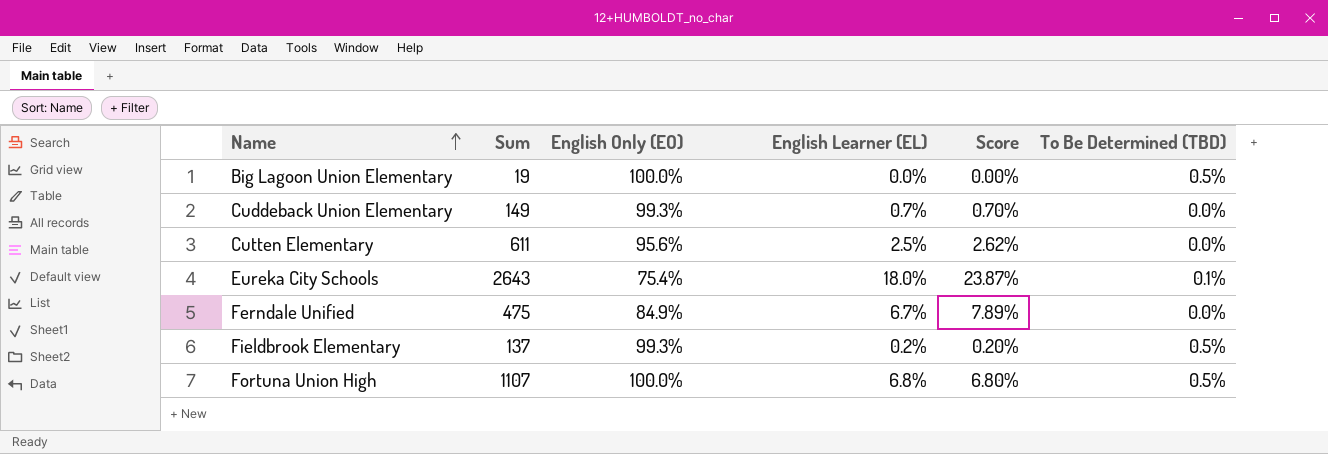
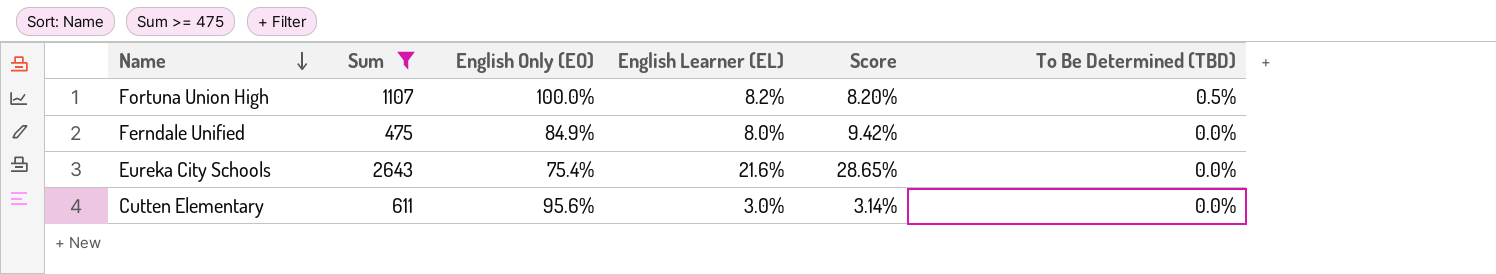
filter: none -> Sum >= 475
row order: Name ascending -> Name descending
Fortuna Union High | English Learner (EL): 6.8% -> 8.2%
Fortuna Union High | Score: 6.80% -> 8.20%
Ferndale Unified | English Learner (EL): 6.7% -> 8.0%
Ferndale Unified | Score: 7.89% -> 9.42%
Eureka City Schools | English Learner (EL): 18.0% -> 21.6%
Eureka City Schools | Score: 23.87% -> 28.65%
Eureka City Schools | To Be Determined (TBD): 0.1% -> 0.0%
Cutten Elementary | English Learner (EL): 2.5% -> 3.0%
Cutten Elementary | Score: 2.62% -> 3.14%

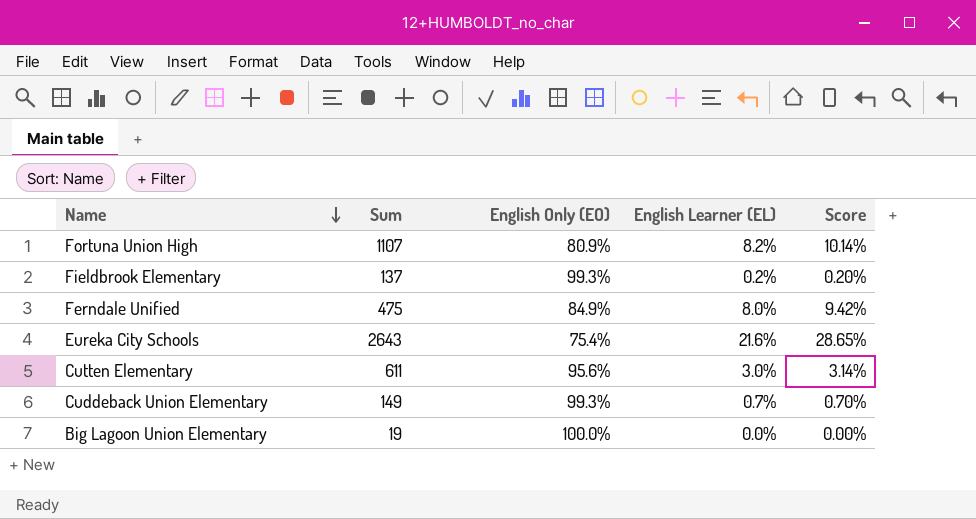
filter: Sum >= 475 -> none
column To Be Determined (TBD) | position: 6 -> none
Fortuna Union High | English Only (EO): 100.0% -> 80.9%
Fortuna Union High | Score: 8.20% -> 10.14%

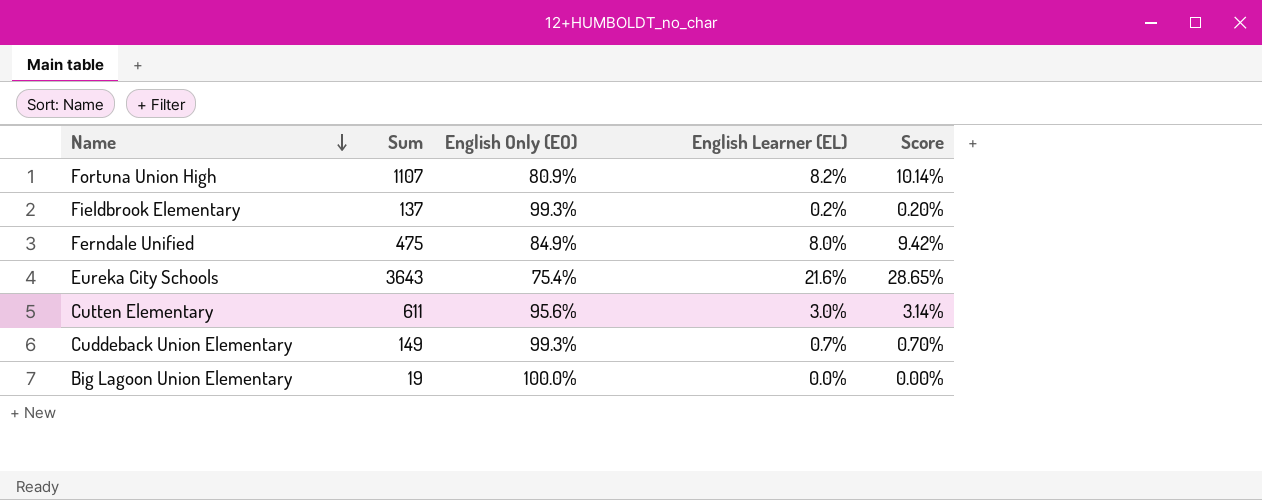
Eureka City Schools | Sum: 2643 -> 3643

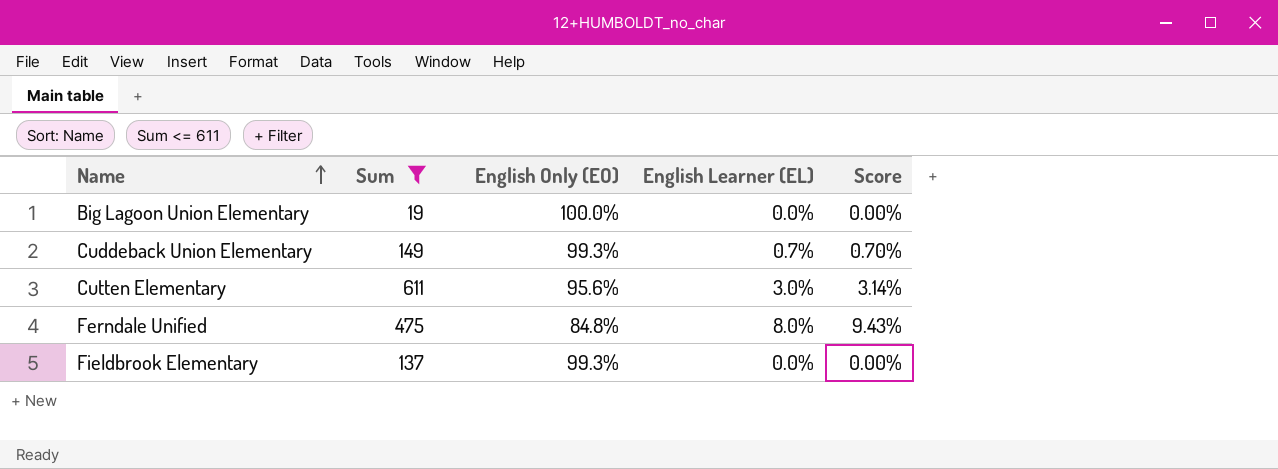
filter: none -> Sum <= 611
row order: Name descending -> Name ascending
Ferndale Unified | English Only (EO): 84.9% -> 84.8%
Ferndale Unified | Score: 9.42% -> 9.43%
Fieldbrook Elementary | English Learner (EL): 0.2% -> 0.0%
Fieldbrook Elementary | Score: 0.20% -> 0.00%

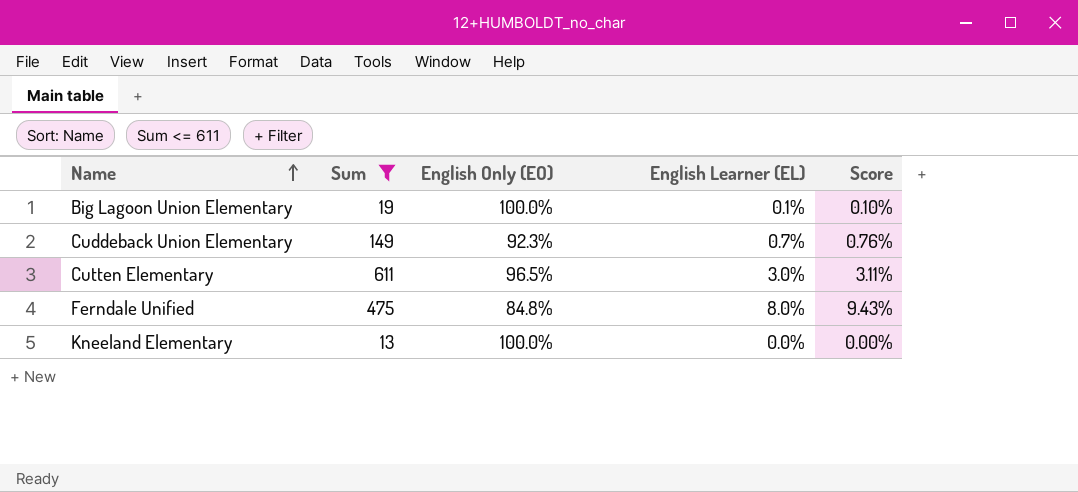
row Fieldbrook Elementary: 137 | 99.3% | 0.0% | 0.00% -> none
Big Lagoon Union Elementary | English Learner (EL): 0.0% -> 0.1%
Big Lagoon Union Elementary | Score: 0.00% -> 0.10%
Cuddeback Union Elementary | English Only (EO): 99.3% -> 92.3%
Cuddeback Union Elementary | Score: 0.70% -> 0.76%
Cutten Elementary | English Only (EO): 95.6% -> 96.5%
Cutten Elementary | Score: 3.14% -> 3.11%
row Kneeland Elementary: none -> 13 | 100.0% | 0.0% | 0.00%

